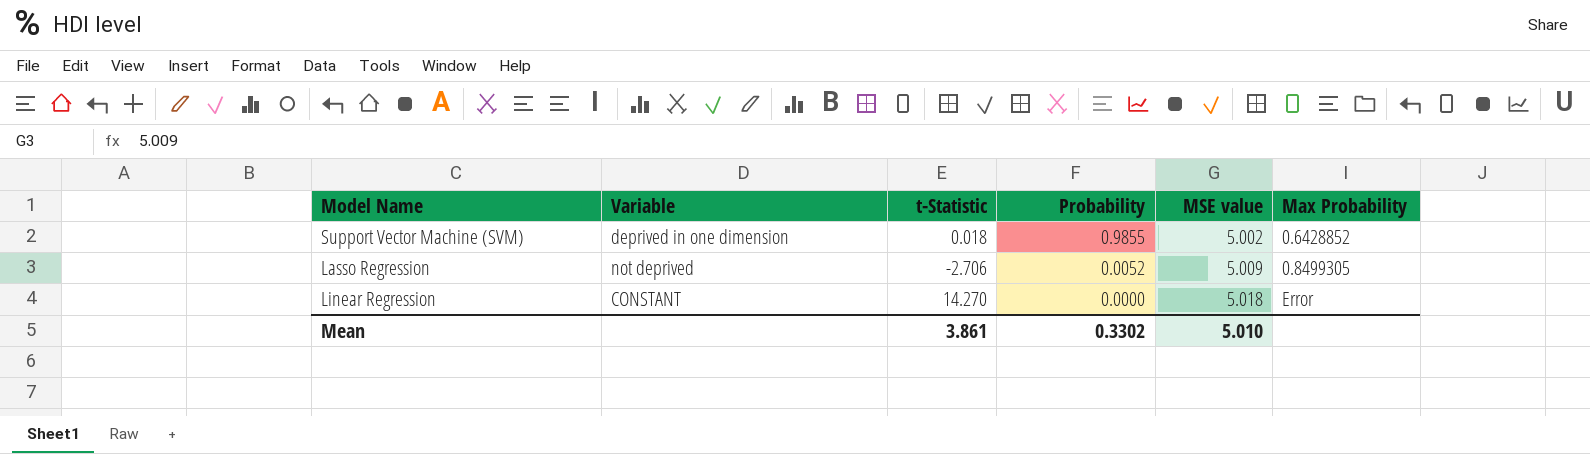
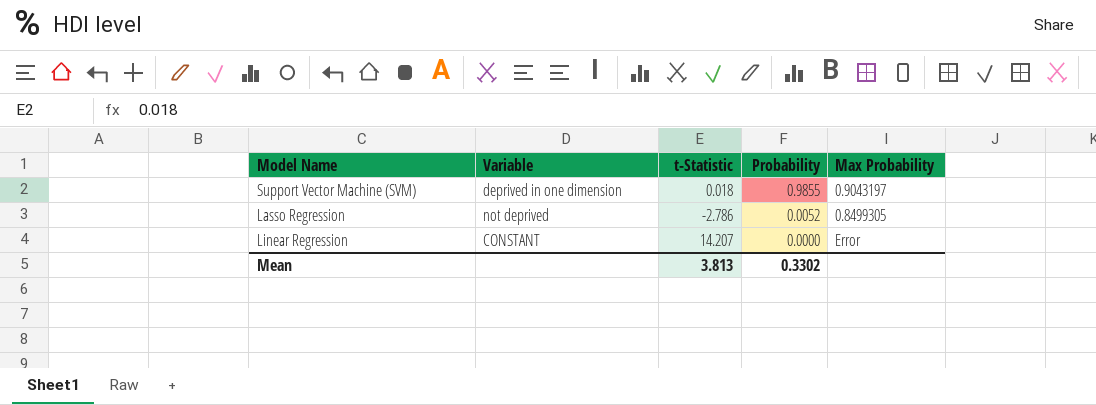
column MSE value | position: 5 -> none
Support Vector Machine (SVM) | Max Probability: 0.6428852 -> 0.9043197
Lasso Regression | t-Statistic: -2.706 -> -2.786
Linear Regression | t-Statistic: 14.270 -> 14.207
Mean | t-Statistic: 3.861 -> 3.813

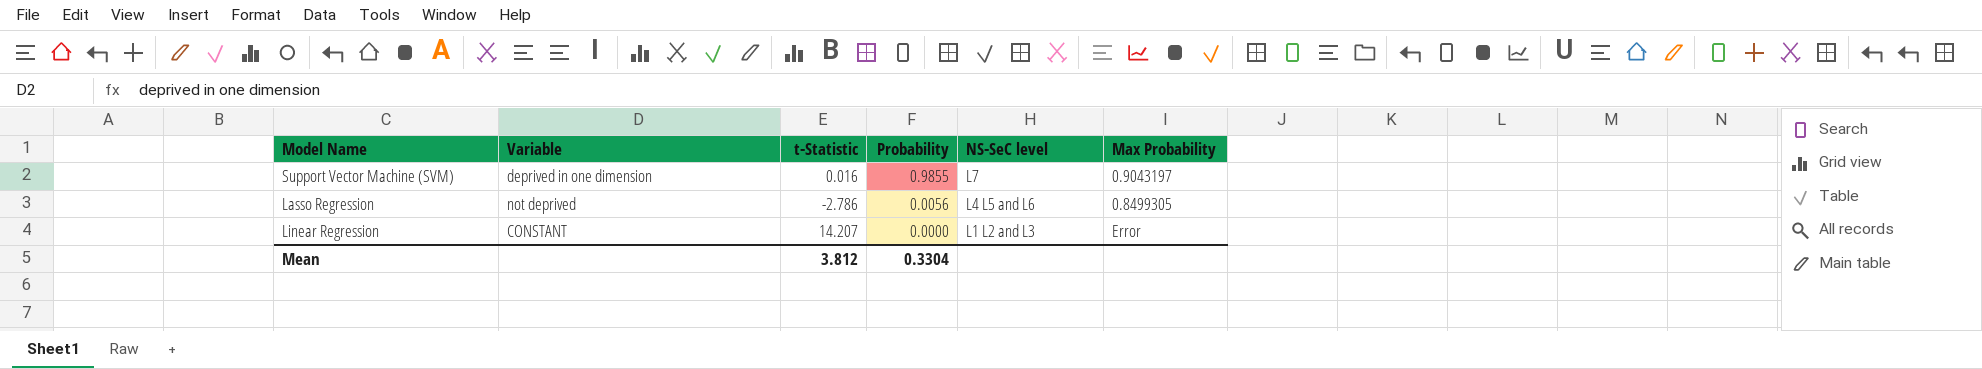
column NS-SeC level | position: none -> 5
Support Vector Machine (SVM) | t-Statistic: 0.018 -> 0.016
Lasso Regression | Probability: 0.0052 -> 0.0056
Mean | t-Statistic: 3.813 -> 3.812
Mean | Probability: 0.3302 -> 0.3304

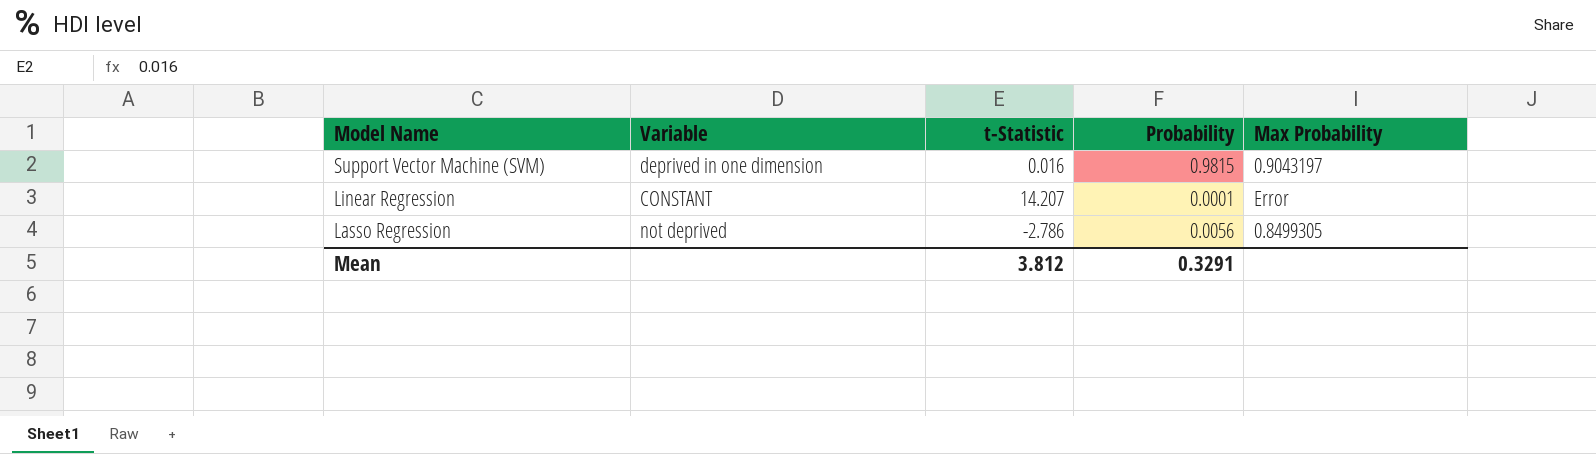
row order: Probability descending -> Model Name descending
column NS-SeC level | position: 5 -> none
Support Vector Machine (SVM) | Probability: 0.9855 -> 0.9815
Linear Regression | Probability: 0.0000 -> 0.0001
Mean | Probability: 0.3304 -> 0.3291

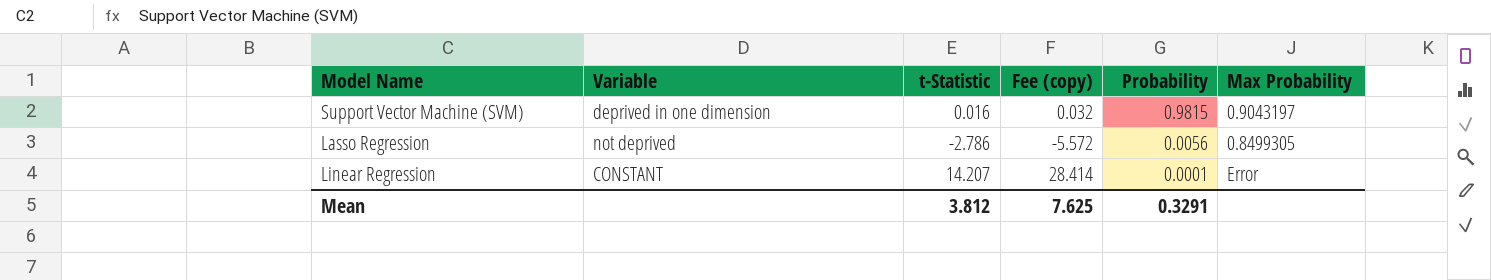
row order: Model Name descending -> Probability descending
column Fee (copy) | formula: none -> [t-Statistic] * 2

